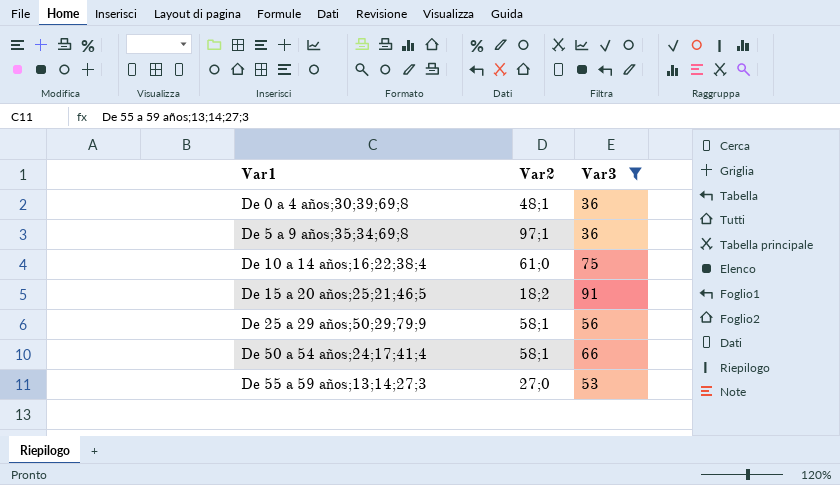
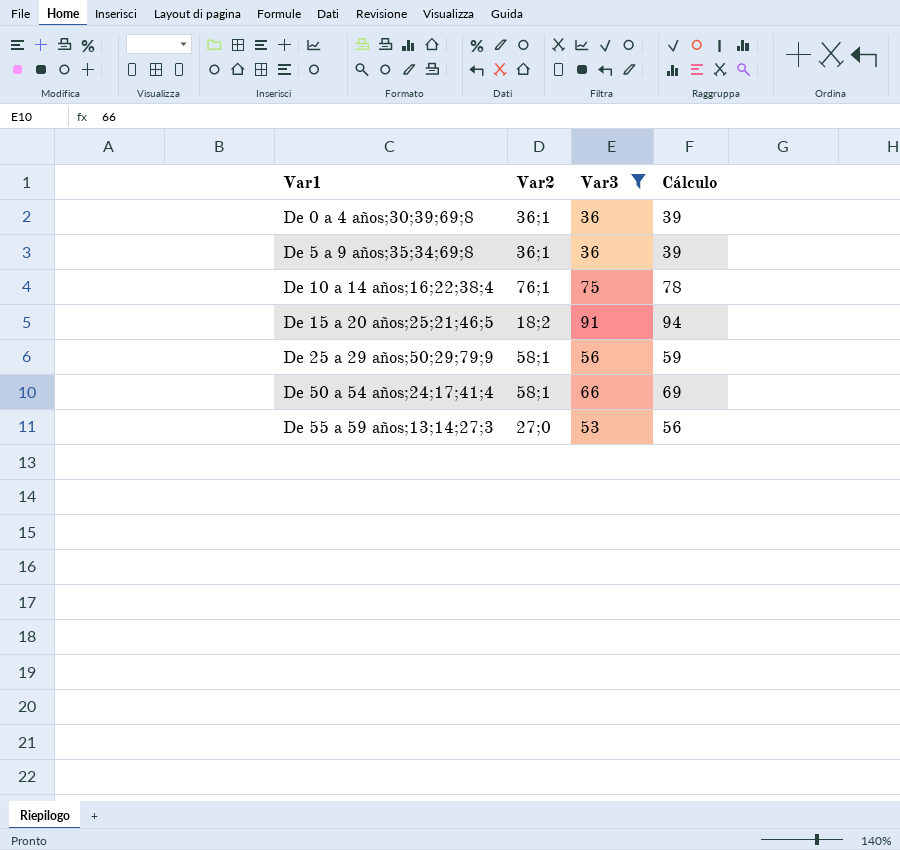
column Cálculo | formula: none -> [Var3] + 3
De 0 a 4 años;30;39;69;8 | Var2: 48;1 -> 36;1
De 5 a 9 años;35;34;69;8 | Var2: 97;1 -> 36;1
De 10 a 14 años;16;22;38;4 | Var2: 61;0 -> 76;1

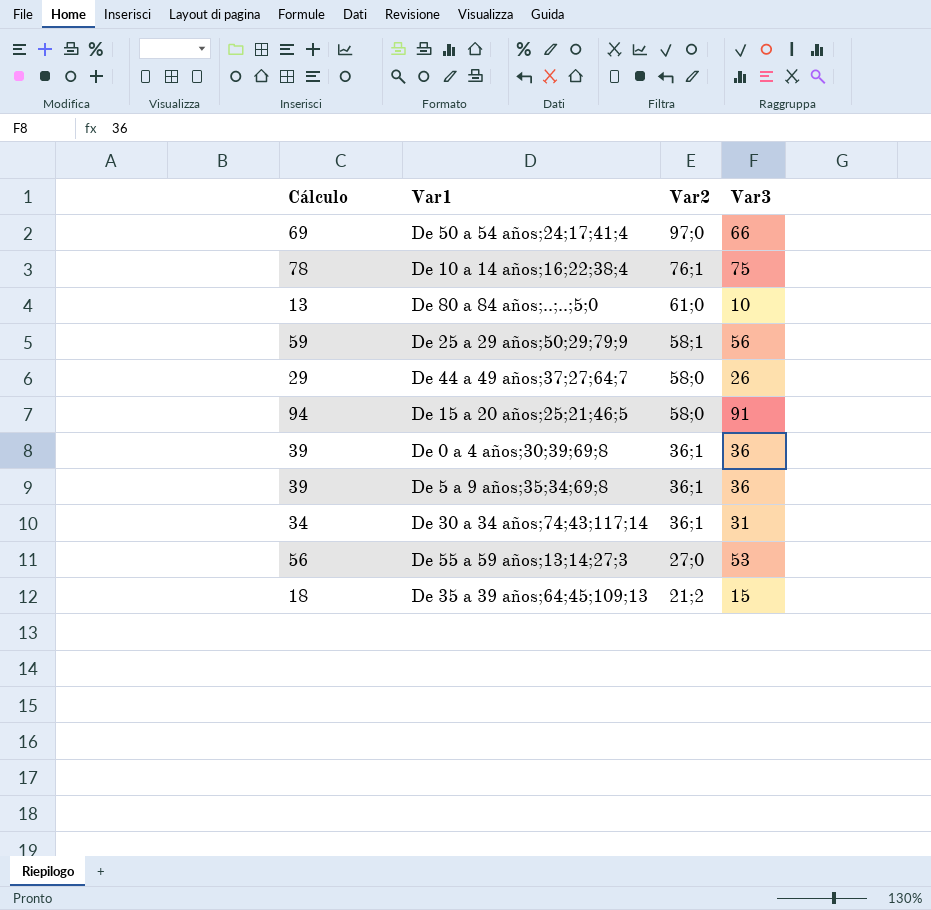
filter: Var3 >= 36 -> none
row order: Var1 ascending -> Var2 descending
column Cálculo | position: 4 -> 1
De 50 a 54 años;24;17;41;4 | Var2: 58;1 -> 97;0
De 15 a 20 años;25;21;46;5 | Var2: 18;2 -> 58;0

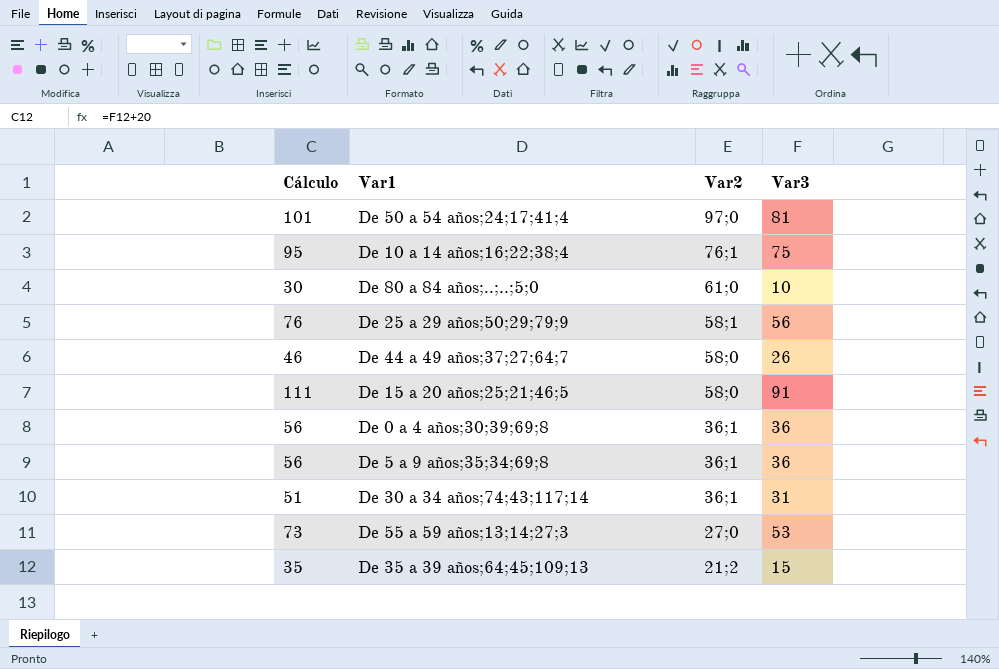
column Cálculo | formula: [Var3] + 3 -> [Var3] + 20
De 50 a 54 años;24;17;41;4 | Var3: 66 -> 81

